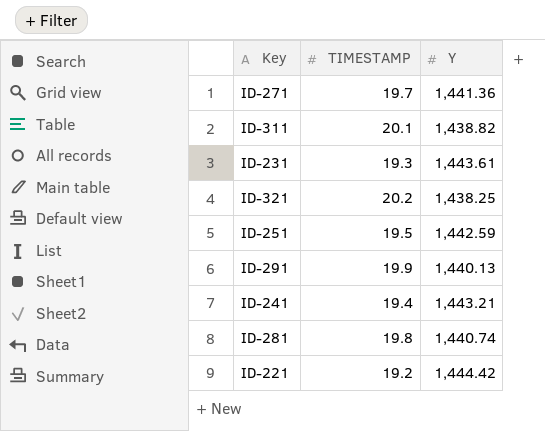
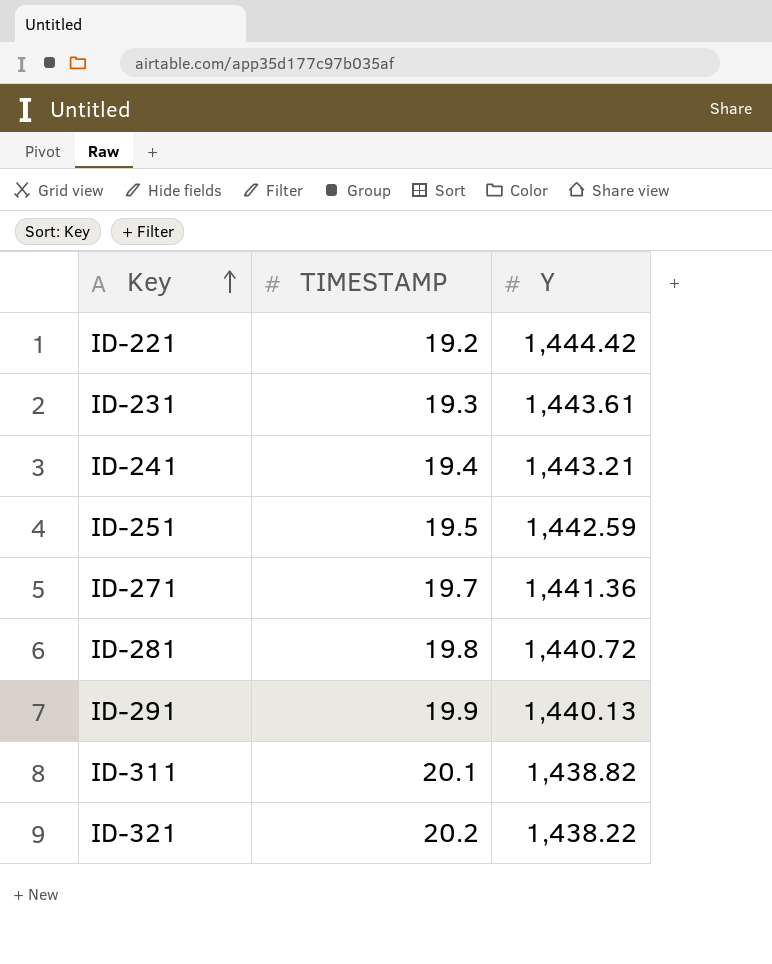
row order: none -> Key ascending
ID-281 | Y: 1,440.74 -> 1,440.72
ID-321 | Y: 1,438.25 -> 1,438.22

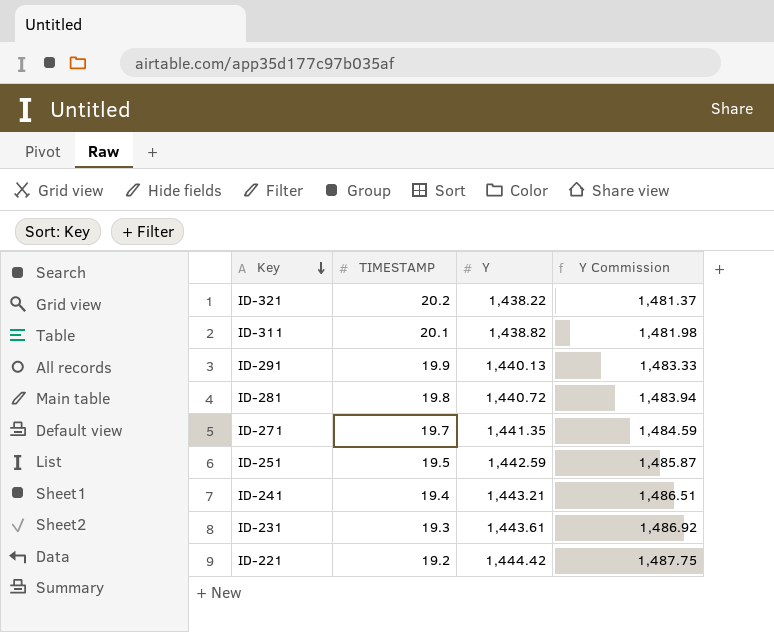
row order: Key ascending -> Key descending
column Y Commission | formula: none -> [Y] * 1.03
ID-271 | Y: 1,441.36 -> 1,441.35

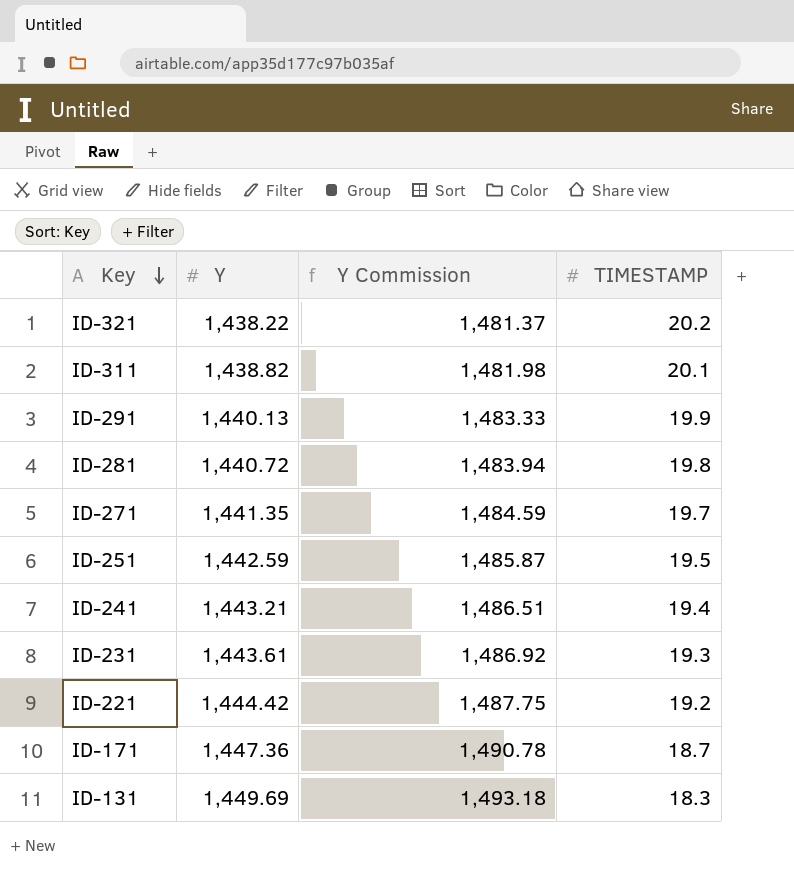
column TIMESTAMP | position: 2 -> 4
row ID-171: none -> 1,447.36 | 1,490.78 | 18.7
row ID-131: none -> 1,449.69 | 1,493.18 | 18.3

